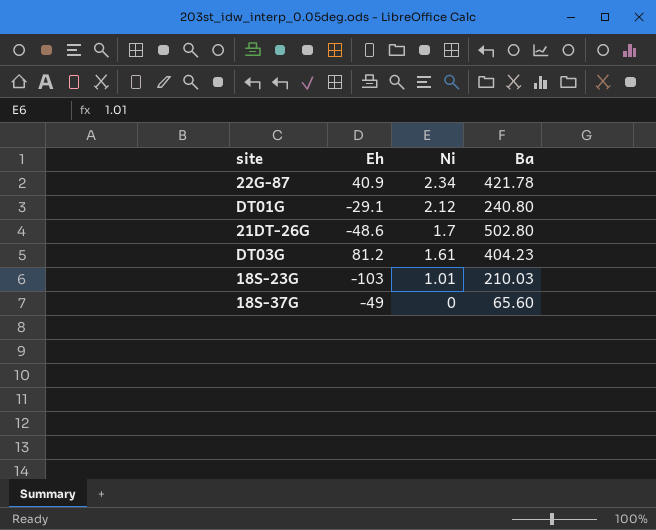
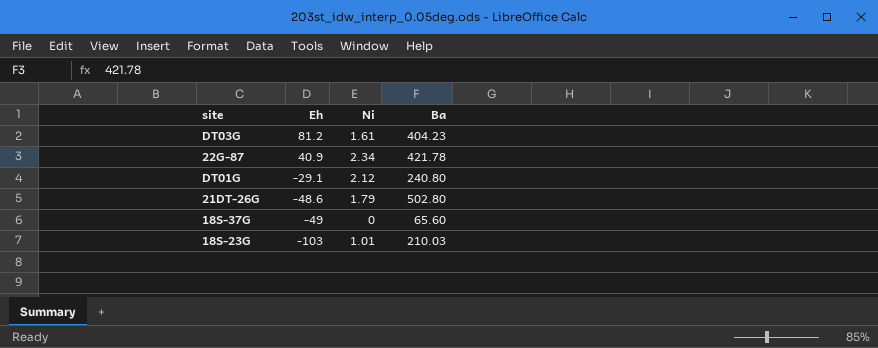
row order: Ni descending -> Eh descending
21DT-26G | Ni: 1.7 -> 1.79

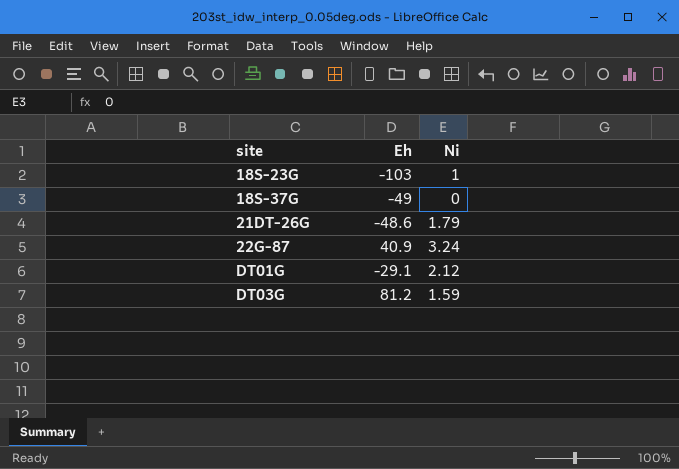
row order: Eh descending -> site ascending
column Ba | position: 4 -> none
18S-23G | Ni: 1.01 -> 1
22G-87 | Ni: 2.34 -> 3.24
DT03G | Ni: 1.61 -> 1.59

